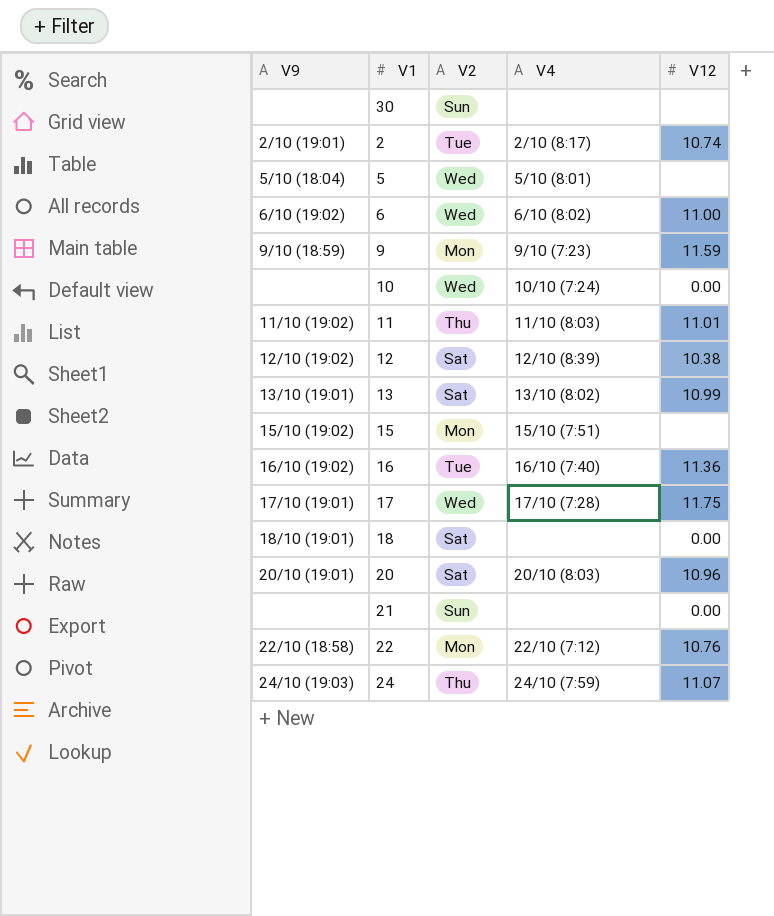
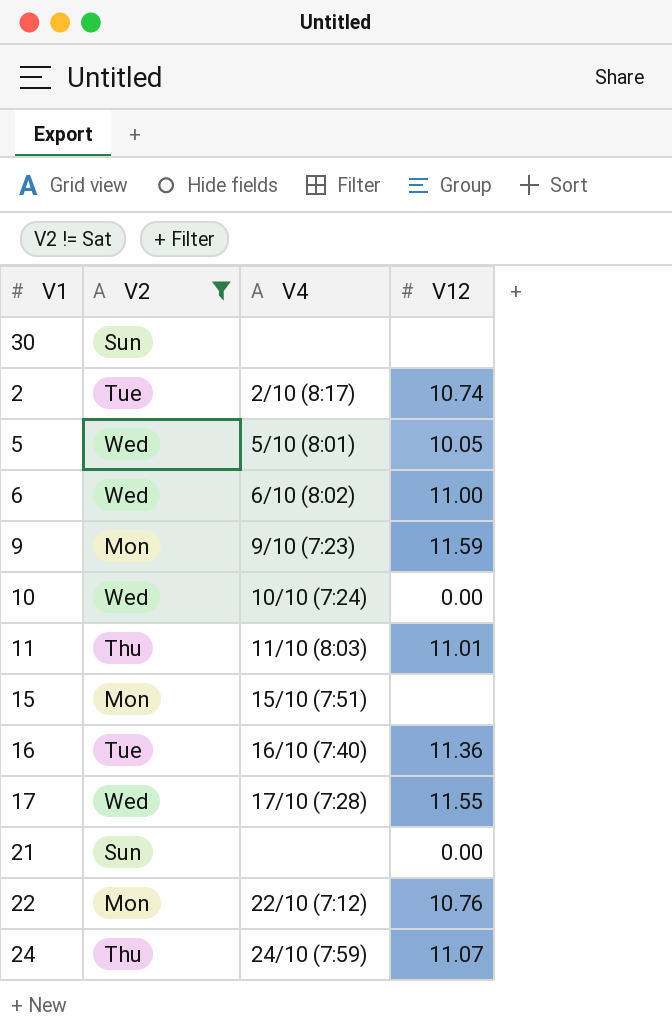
filter: none -> V2 != Sat
column V9 | position: 1 -> none
5 | V12: none -> 10.05
17 | V12: 11.75 -> 11.55

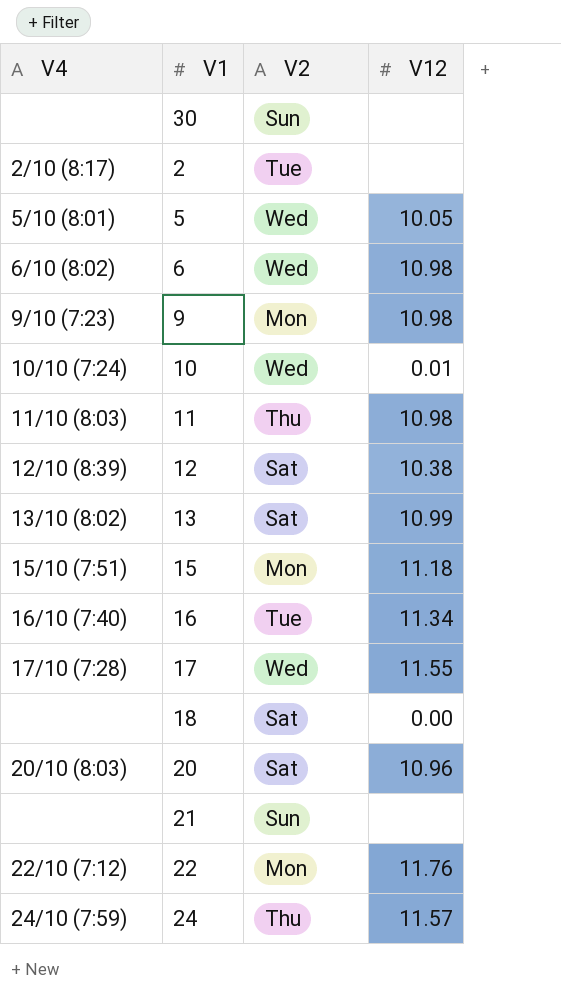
filter: V2 != Sat -> none
column V4 | position: 3 -> 1
2 | V12: 10.74 -> none
6 | V12: 11.00 -> 10.98
9 | V12: 11.59 -> 10.98
10 | V12: 0.00 -> 0.01
11 | V12: 11.01 -> 10.98
15 | V12: none -> 11.18
16 | V12: 11.36 -> 11.34
21 | V12: 0.00 -> none
22 | V12: 10.76 -> 11.76
24 | V12: 11.07 -> 11.57

